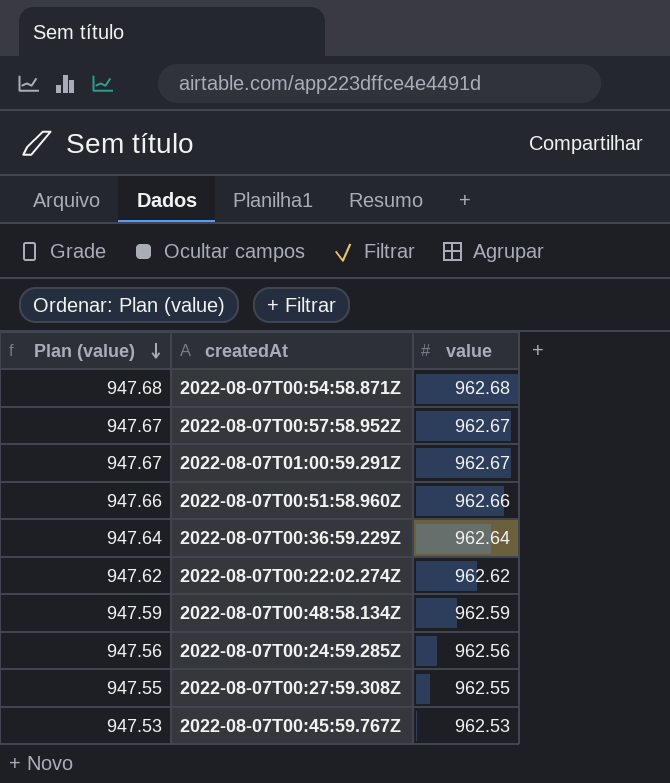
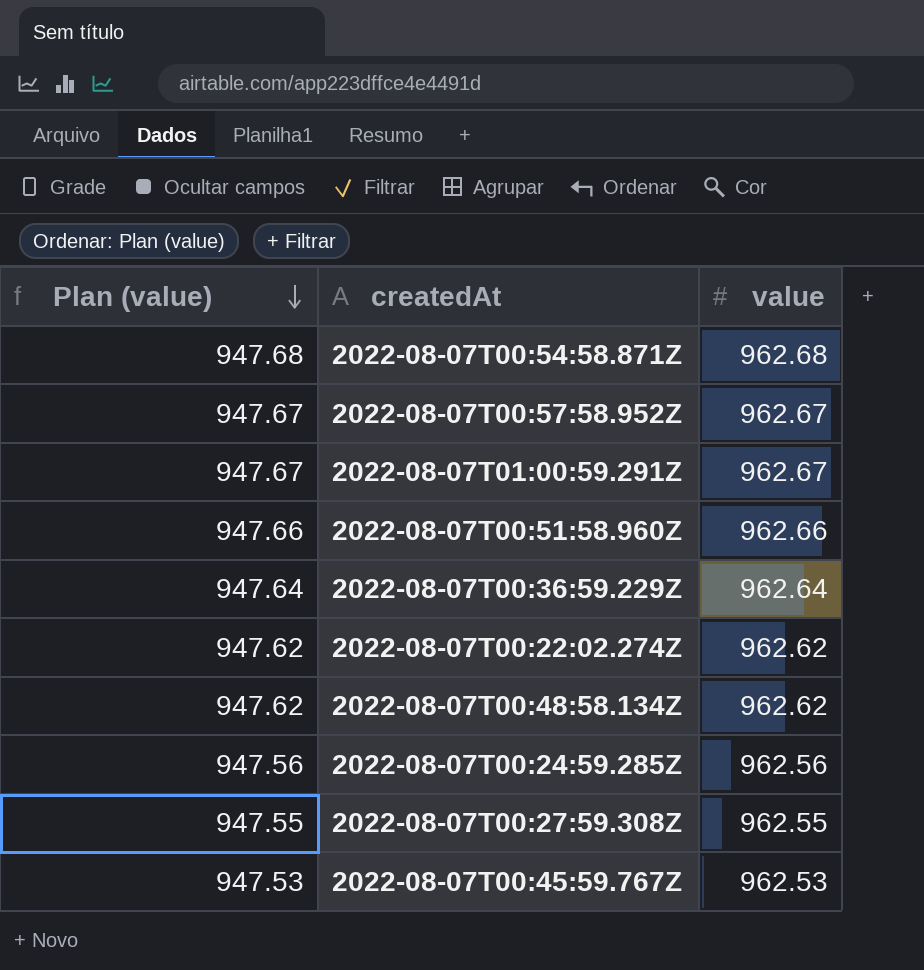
2022-08-07T00:48:58.134Z | Plan (value): 947.59 -> 947.62
2022-08-07T00:48:58.134Z | value: 962.59 -> 962.62

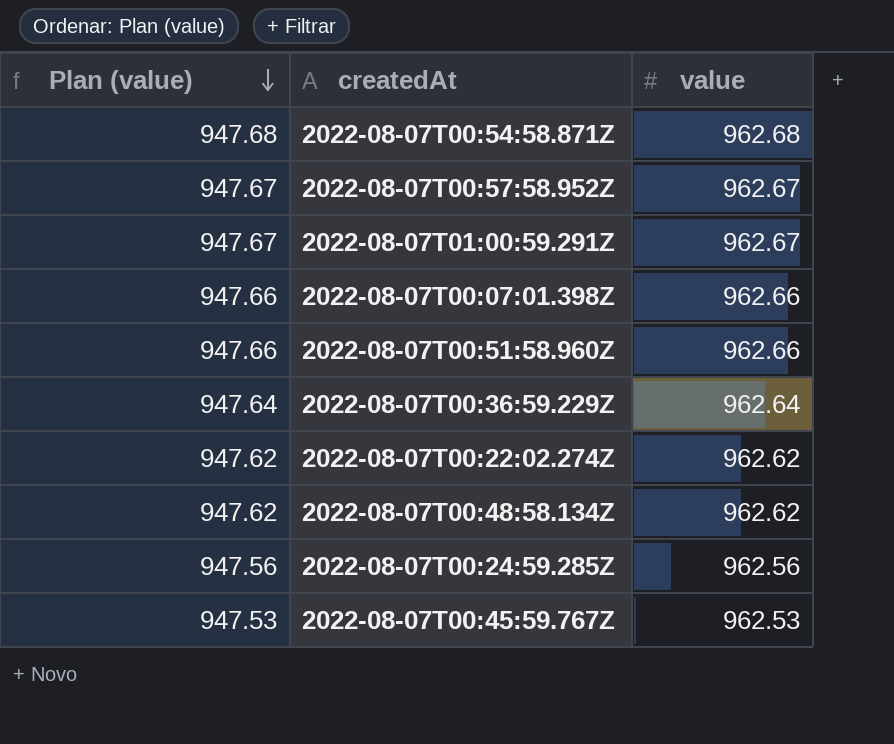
row 2022-08-07T00:27:59.308Z: 947.55 | 962.55 -> none
row 2022-08-07T00:07:01.398Z: none -> 947.66 | 962.66

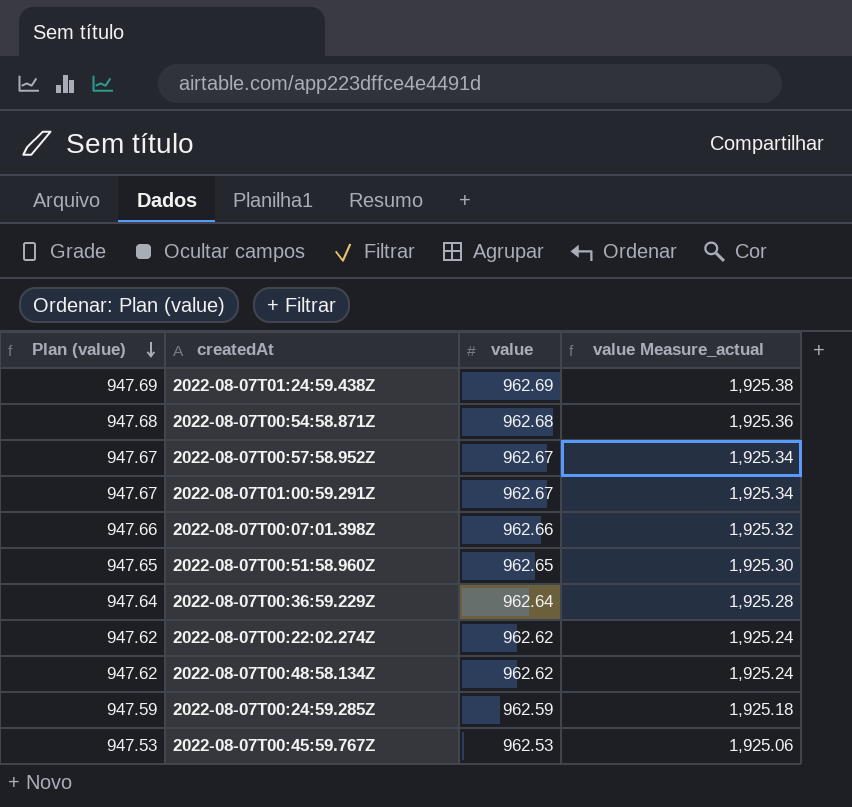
column value Measure_actual | formula: none -> [value] * 2
row 2022-08-07T01:24:59.438Z: none -> 947.69 | 962.69 | 1,925.38
2022-08-07T00:51:58.960Z | Plan (value): 947.66 -> 947.65
2022-08-07T00:51:58.960Z | value: 962.66 -> 962.65
2022-08-07T00:24:59.285Z | Plan (value): 947.56 -> 947.59
2022-08-07T00:24:59.285Z | value: 962.56 -> 962.59

